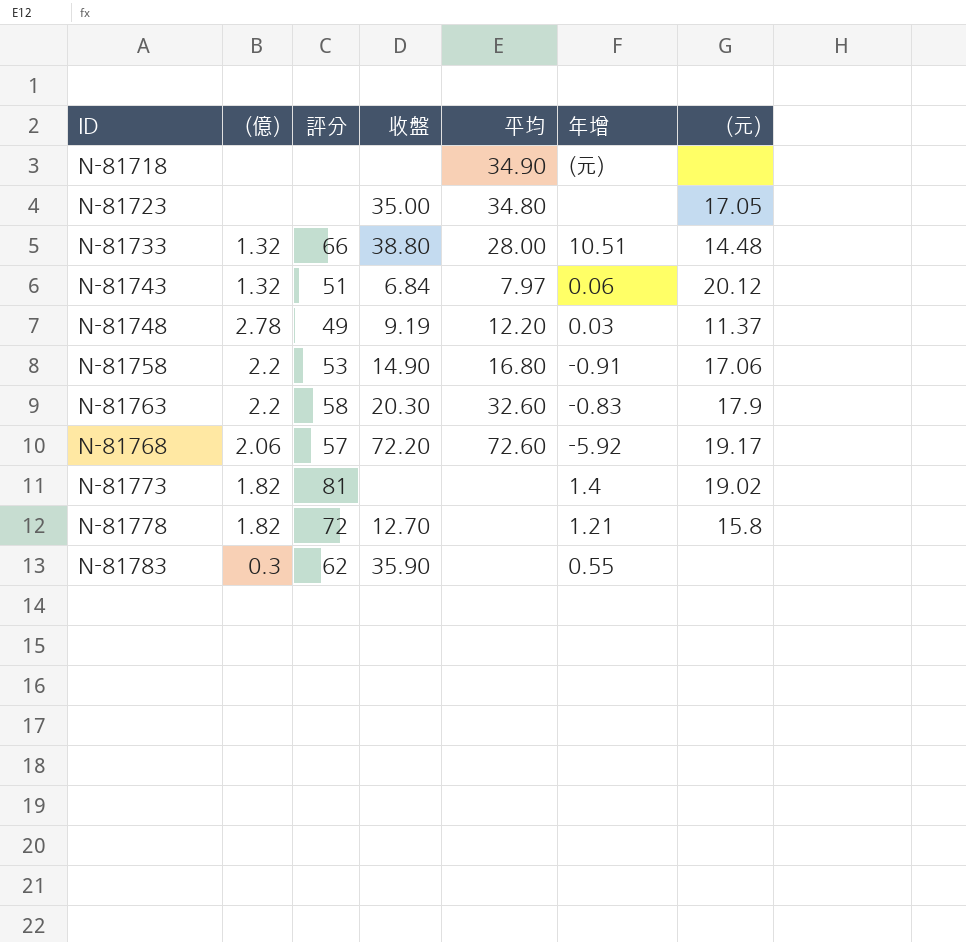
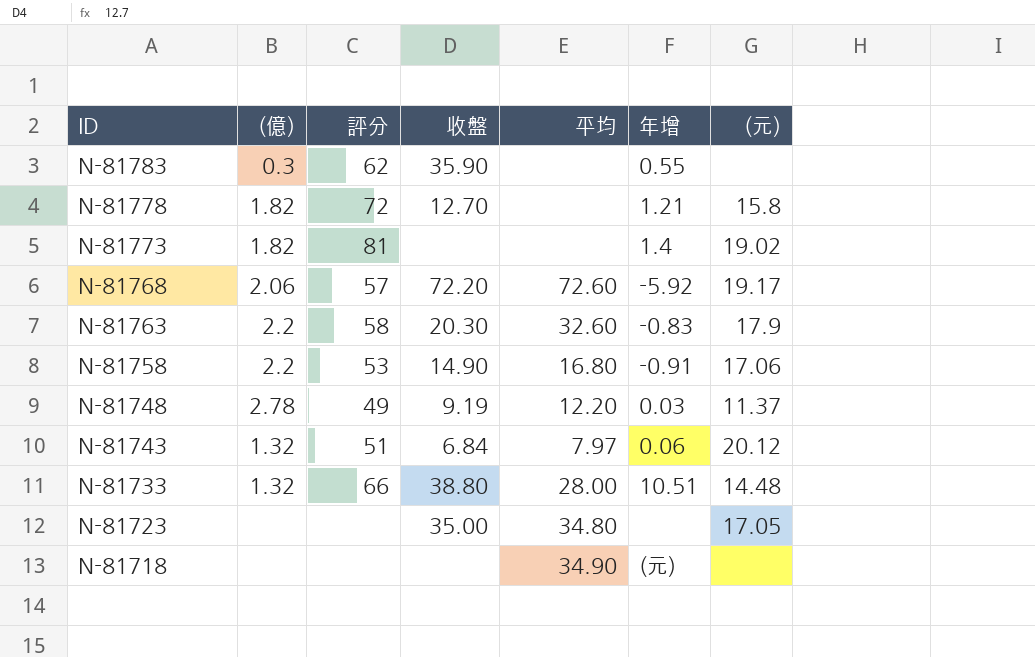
row order: ID ascending -> ID descending

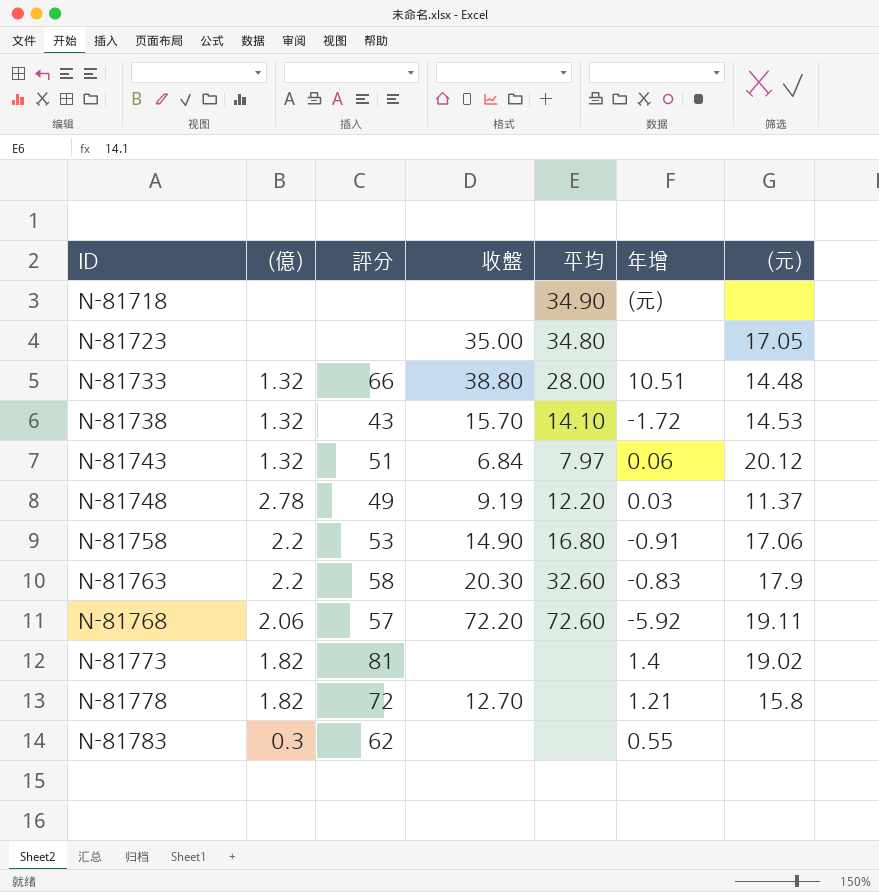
row order: ID descending -> ID ascending
row N-81738: none -> 1.32 | 43 | 15.70 | 14.10 | -1.72 | 14.53
N-81768 | (元): 19.17 -> 19.11
N-81783 | 收盤: 35.90 -> none

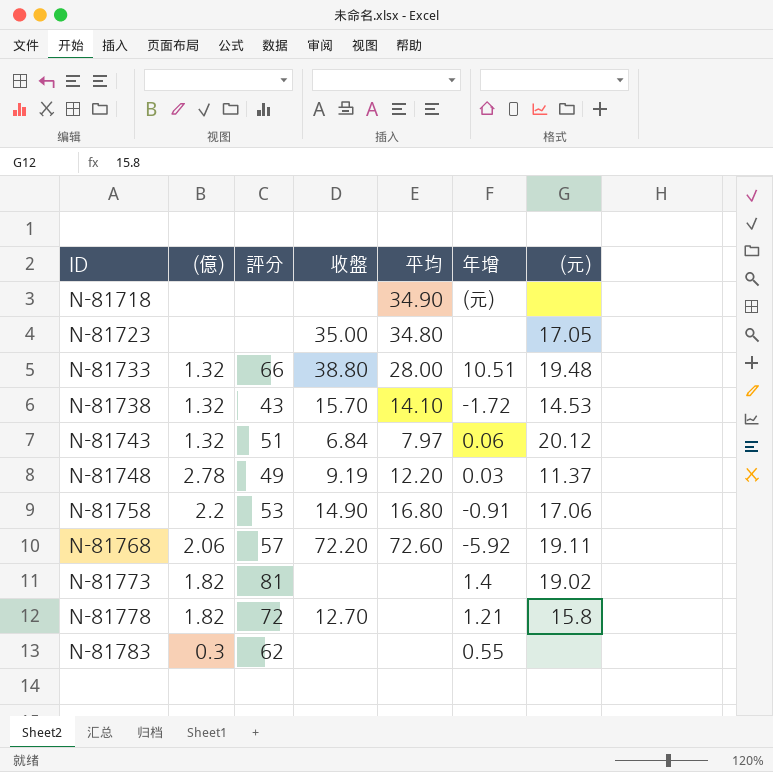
row N-81763: 2.2 | 58 | 20.30 | 32.60 | -0.83 | 17.9 -> none
N-81733 | (元): 14.48 -> 19.48

